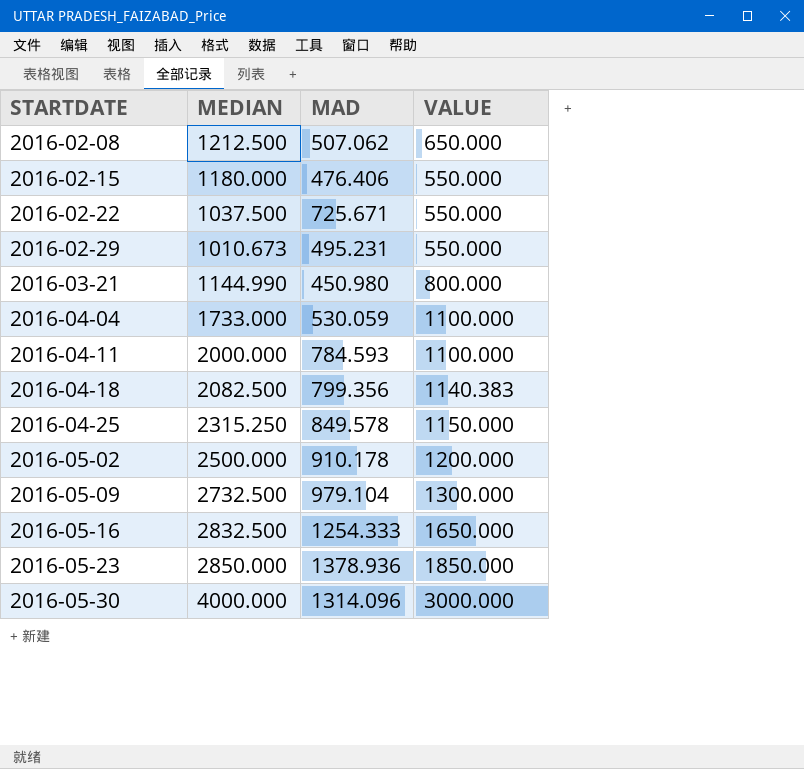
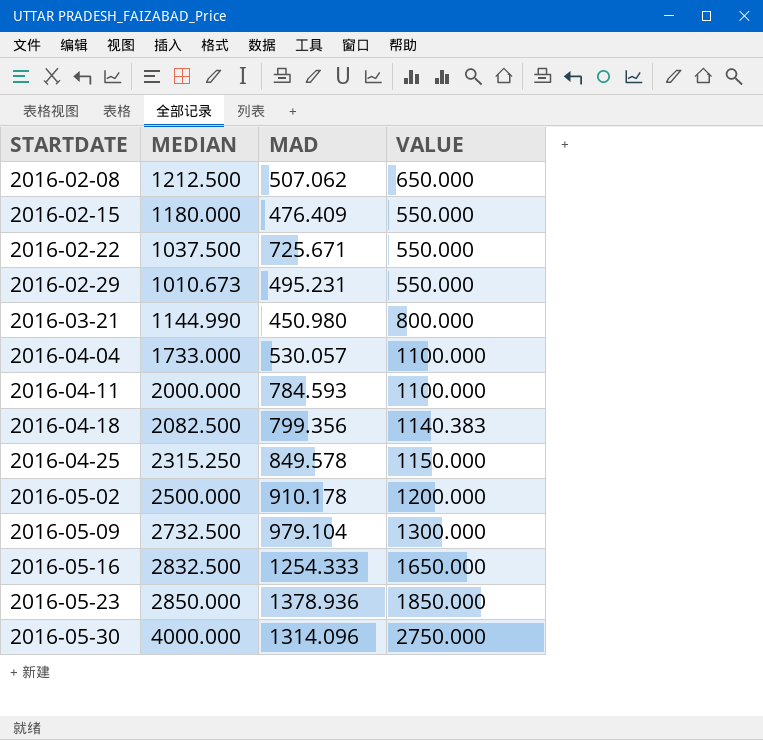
2016-02-15 | MAD: 476.406 -> 476.409
2016-04-04 | MAD: 530.059 -> 530.057
2016-05-30 | VALUE: 3000.000 -> 2750.000

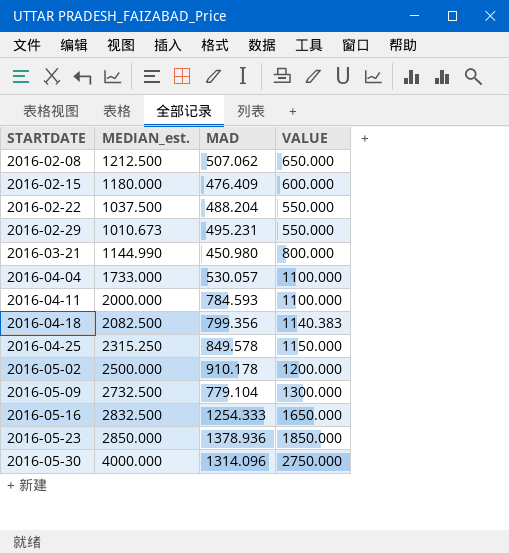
column name: MEDIAN -> MEDIAN_est.
2016-02-15 | VALUE: 550.000 -> 600.000
2016-02-22 | MAD: 725.671 -> 488.204
2016-05-09 | MAD: 979.104 -> 779.104

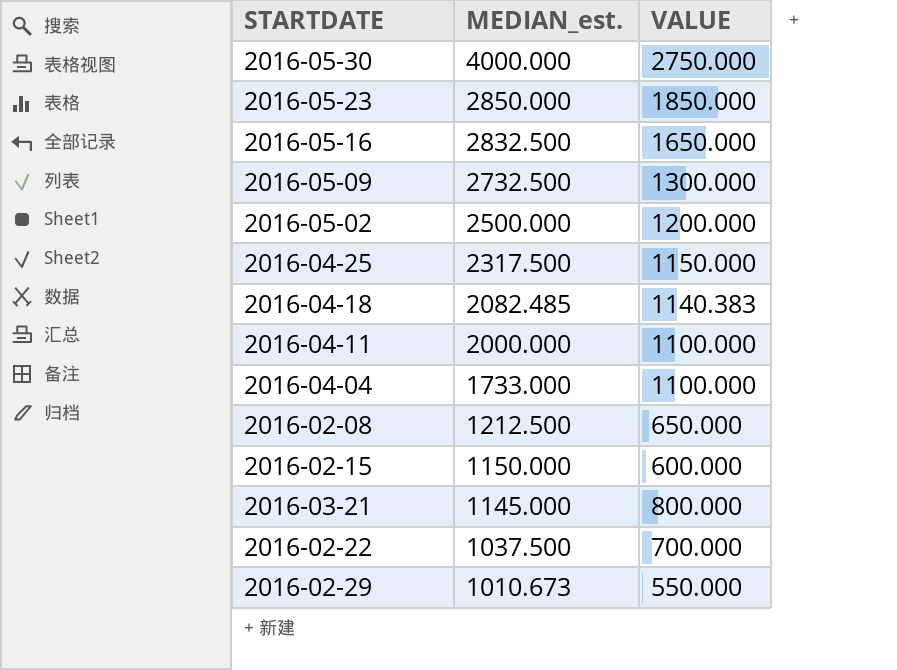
row order: STARTDATE ascending -> MEDIAN_est. descending
column MAD | position: 3 -> none
2016-04-25 | MEDIAN_est.: 2315.250 -> 2317.500
2016-04-18 | MEDIAN_est.: 2082.500 -> 2082.485
2016-02-15 | MEDIAN_est.: 1180.000 -> 1150.000
2016-03-21 | MEDIAN_est.: 1144.990 -> 1145.000
2016-02-22 | VALUE: 550.000 -> 700.000

